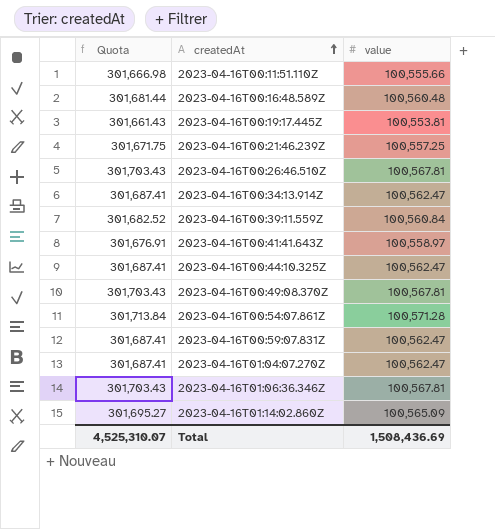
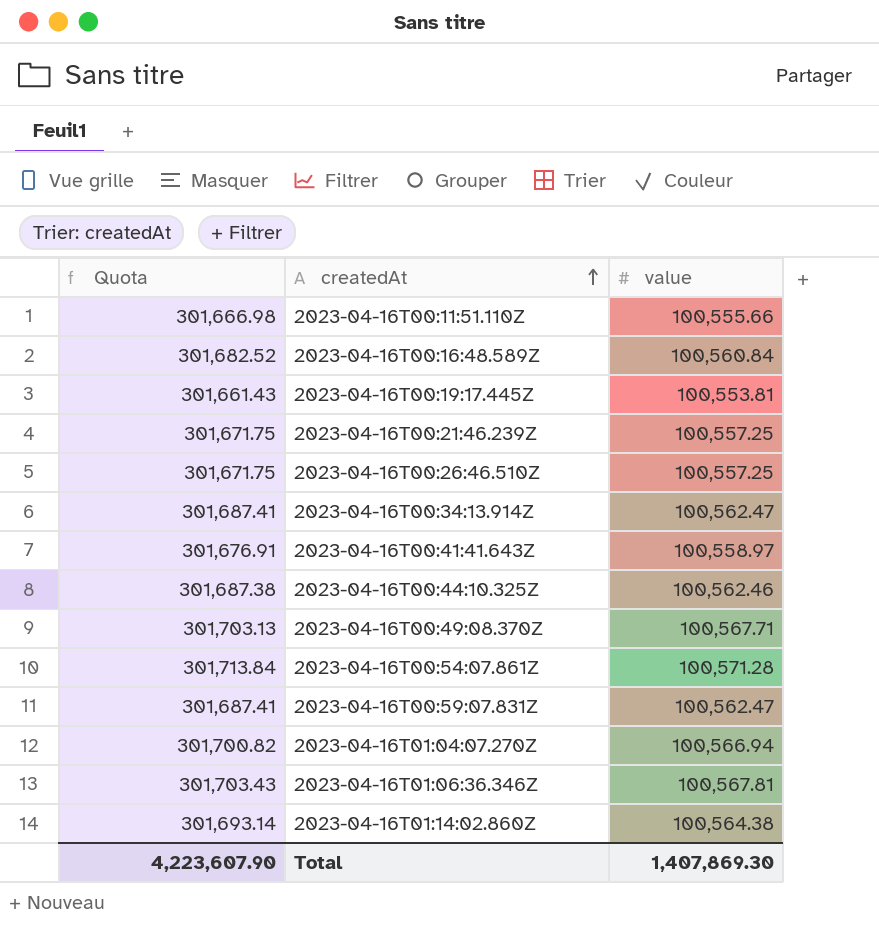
row 2023-04-16T00:39:11.559Z: 301,682.52 | 100,560.84 -> none
2023-04-16T00:16:48.589Z | Quota: 301,681.44 -> 301,682.52
2023-04-16T00:16:48.589Z | value: 100,560.48 -> 100,560.84
2023-04-16T00:26:46.510Z | Quota: 301,703.43 -> 301,671.75
2023-04-16T00:26:46.510Z | value: 100,567.81 -> 100,557.25
2023-04-16T00:44:10.325Z | Quota: 301,687.41 -> 301,687.38
2023-04-16T00:44:10.325Z | value: 100,562.47 -> 100,562.46
2023-04-16T00:49:08.370Z | Quota: 301,703.43 -> 301,703.13
2023-04-16T00:49:08.370Z | value: 100,567.81 -> 100,567.71
2023-04-16T01:04:07.270Z | Quota: 301,687.41 -> 301,700.82
2023-04-16T01:04:07.270Z | value: 100,562.47 -> 100,566.94
2023-04-16T01:14:02.860Z | Quota: 301,695.27 -> 301,693.14
2023-04-16T01:14:02.860Z | value: 100,565.09 -> 100,564.38
Total | Quota: 4,525,310.07 -> 4,223,607.90
Total | value: 1,508,436.69 -> 1,407,869.30

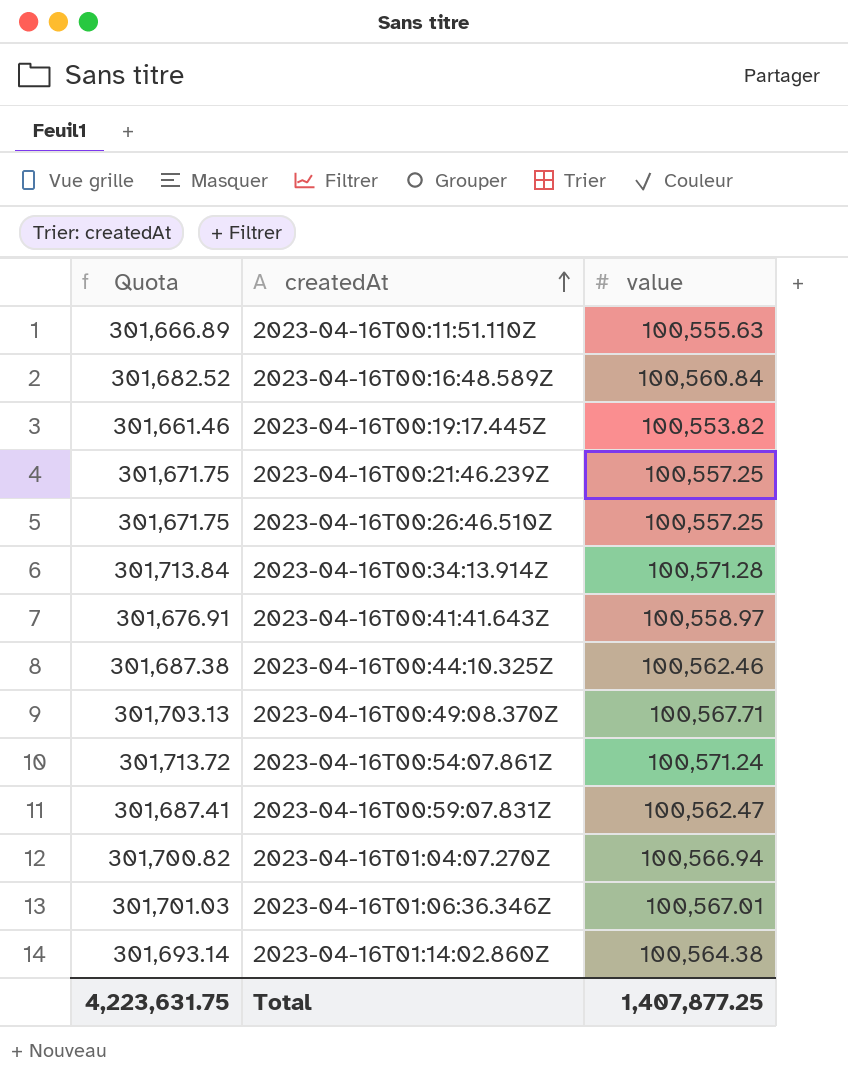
2023-04-16T00:11:51.110Z | Quota: 301,666.98 -> 301,666.89
2023-04-16T00:11:51.110Z | value: 100,555.66 -> 100,555.63
2023-04-16T00:19:17.445Z | Quota: 301,661.43 -> 301,661.46
2023-04-16T00:19:17.445Z | value: 100,553.81 -> 100,553.82
2023-04-16T00:34:13.914Z | Quota: 301,687.41 -> 301,713.84
2023-04-16T00:34:13.914Z | value: 100,562.47 -> 100,571.28
2023-04-16T00:54:07.861Z | Quota: 301,713.84 -> 301,713.72
2023-04-16T00:54:07.861Z | value: 100,571.28 -> 100,571.24
2023-04-16T01:06:36.346Z | Quota: 301,703.43 -> 301,701.03
2023-04-16T01:06:36.346Z | value: 100,567.81 -> 100,567.01
Total | Quota: 4,223,607.90 -> 4,223,631.75
Total | value: 1,407,869.30 -> 1,407,877.25

